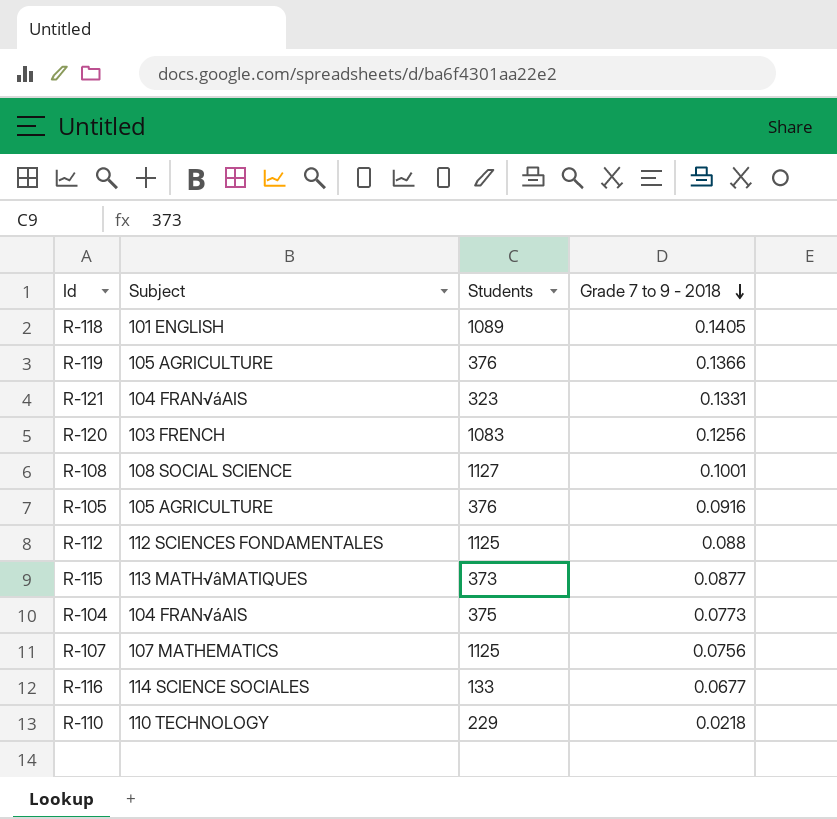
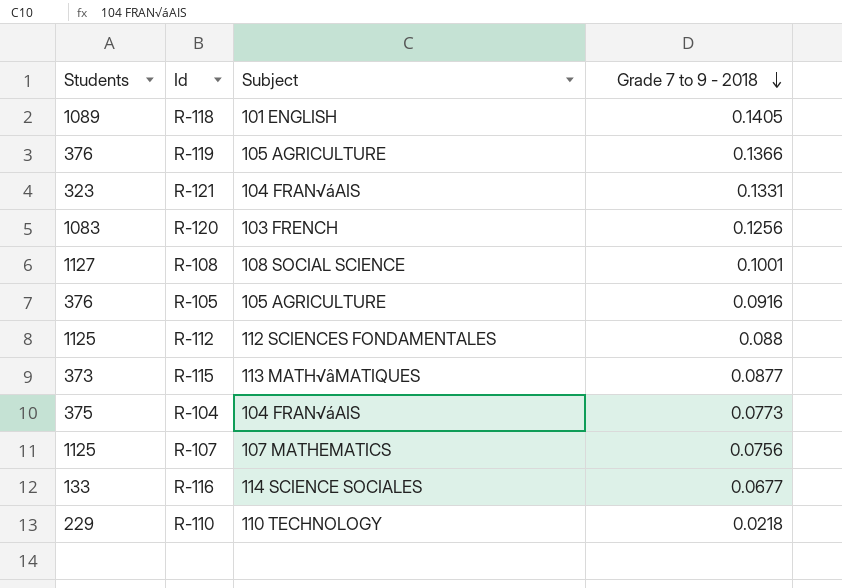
column Students | position: 3 -> 1

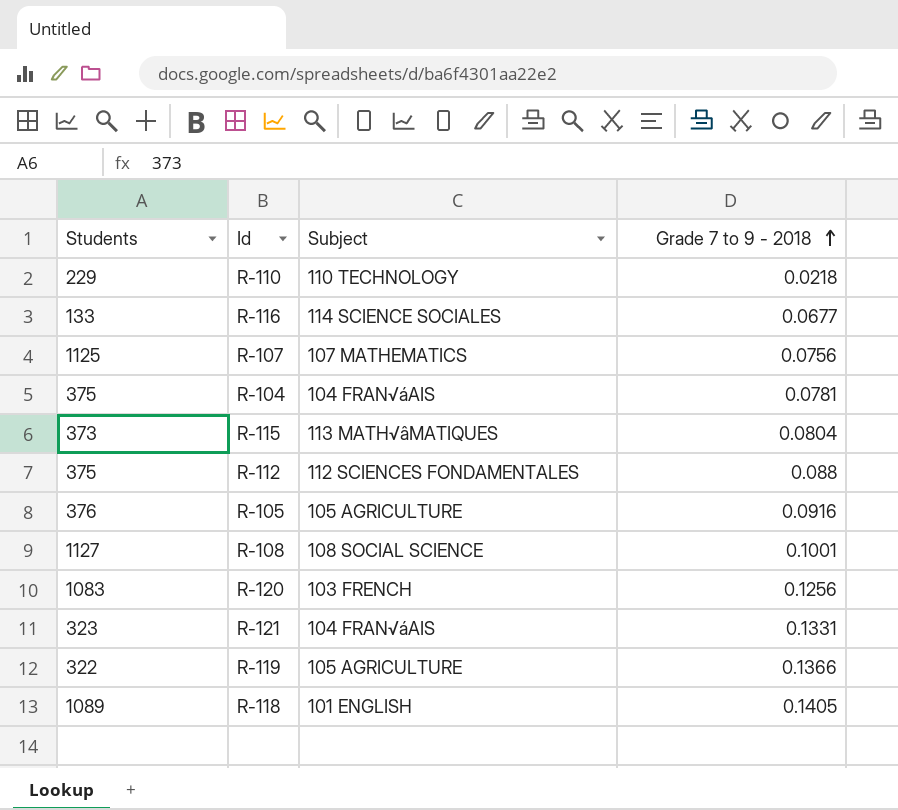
row order: Grade 7 to 9 - 2018 descending -> Grade 7 to 9 - 2018 ascending
R-104 | Grade 7 to 9 - 2018: 0.0773 -> 0.0781
R-115 | Grade 7 to 9 - 2018: 0.0877 -> 0.0804
R-112 | Students: 1125 -> 375
R-119 | Students: 376 -> 322

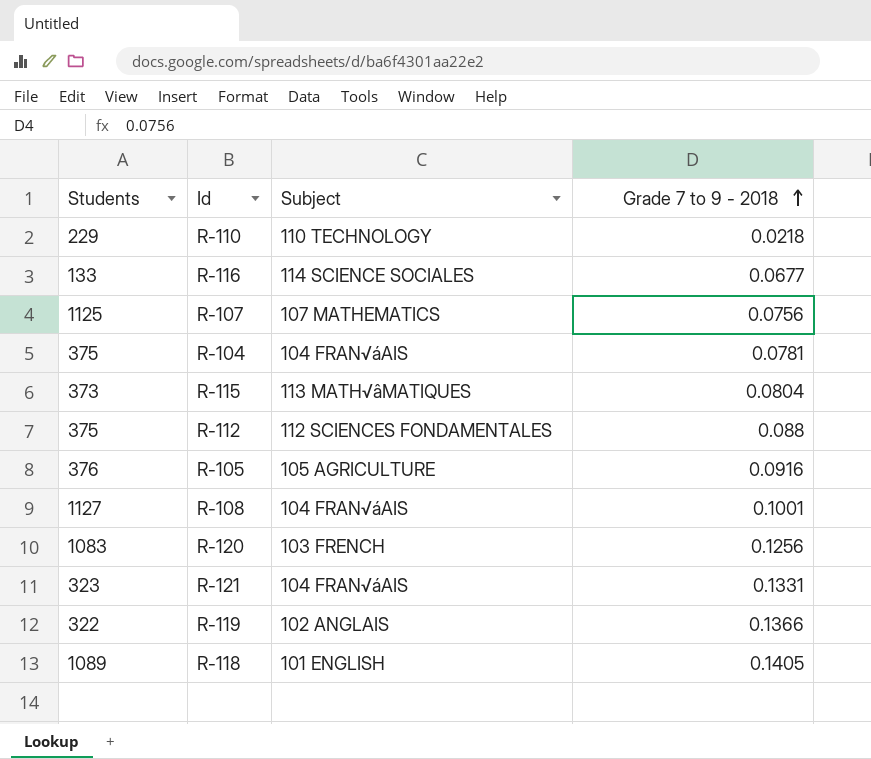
R-108 | Subject: 108 SOCIAL SCIENCE -> 104 FRAN√áAIS
R-119 | Subject: 105 AGRICULTURE -> 102 ANGLAIS

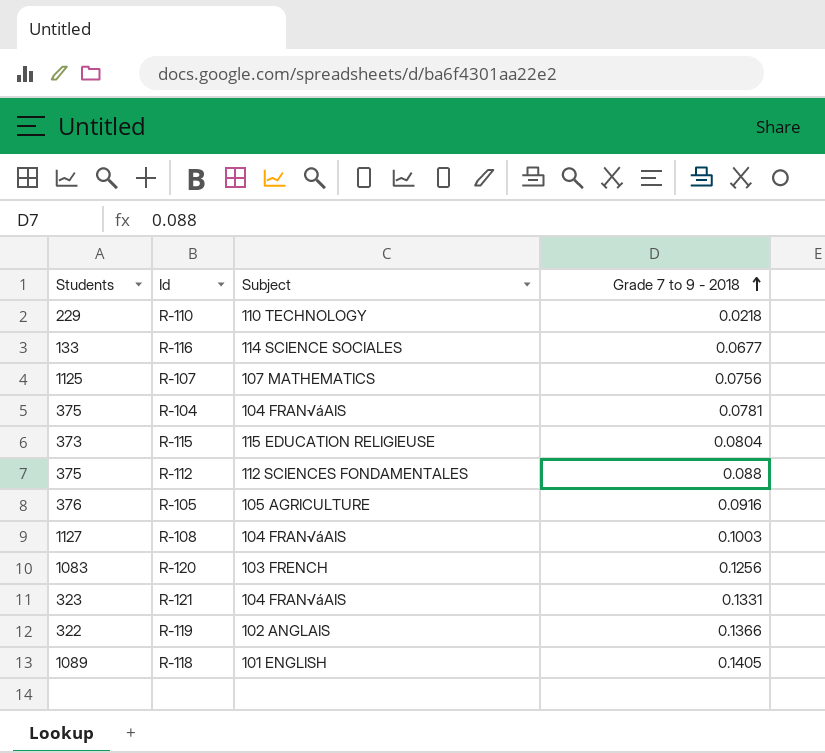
R-115 | Subject: 113 MATH√âMATIQUES -> 115 EDUCATION RELIGIEUSE
R-108 | Grade 7 to 9 - 2018: 0.1001 -> 0.1003

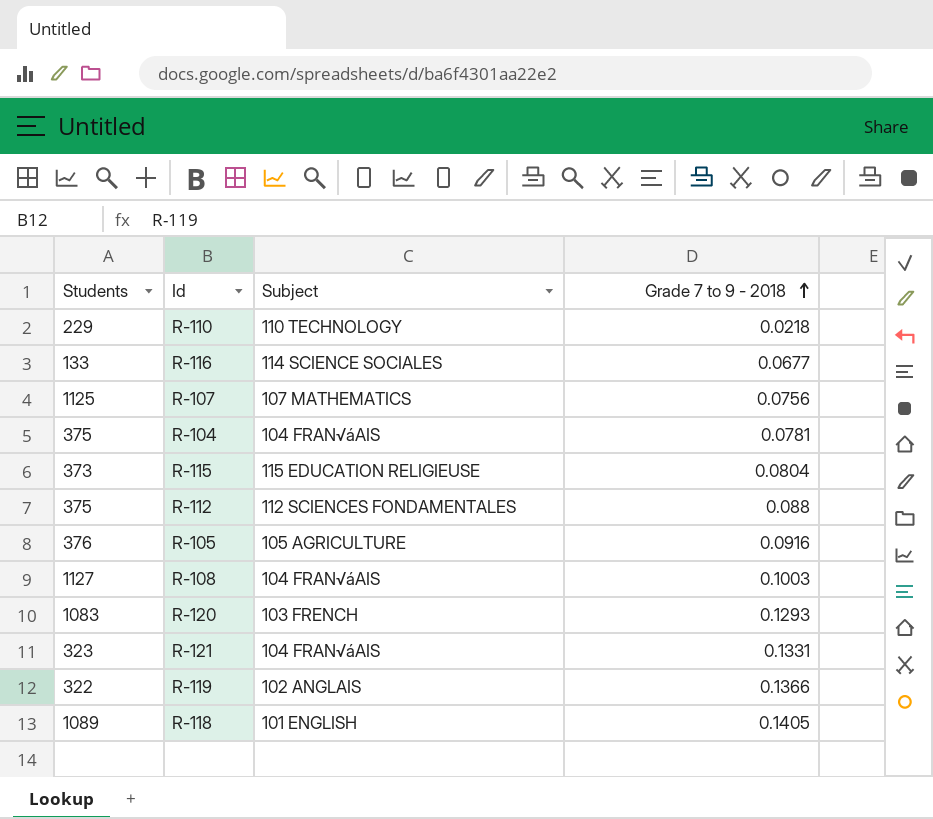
R-120 | Grade 7 to 9 - 2018: 0.1256 -> 0.1293

